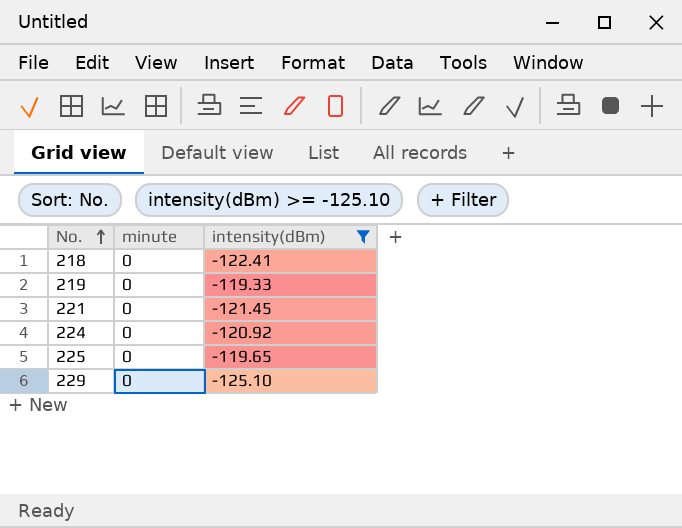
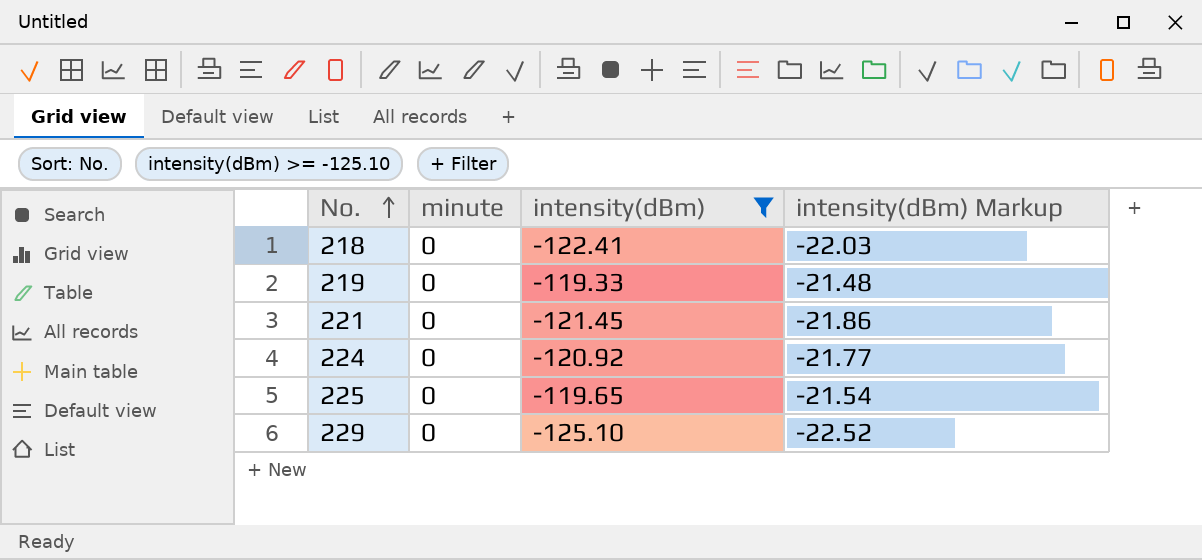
column intensity(dBm) Markup | formula: none -> [intensity(dBm)] * 0.18

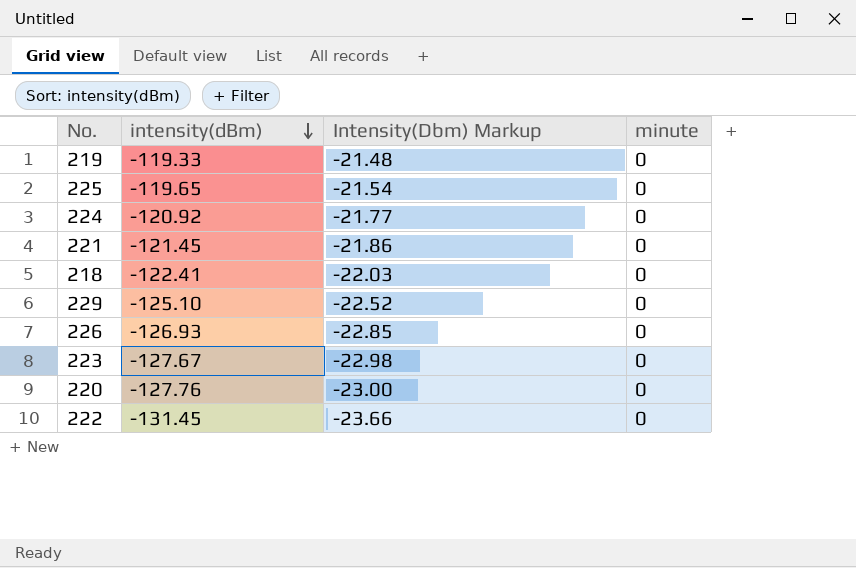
filter: intensity(dBm) >= -125.10 -> none
row order: No. ascending -> intensity(dBm) descending
column name: intensity(dBm) Markup -> Intensity(Dbm) Markup
column minute | position: 2 -> 4

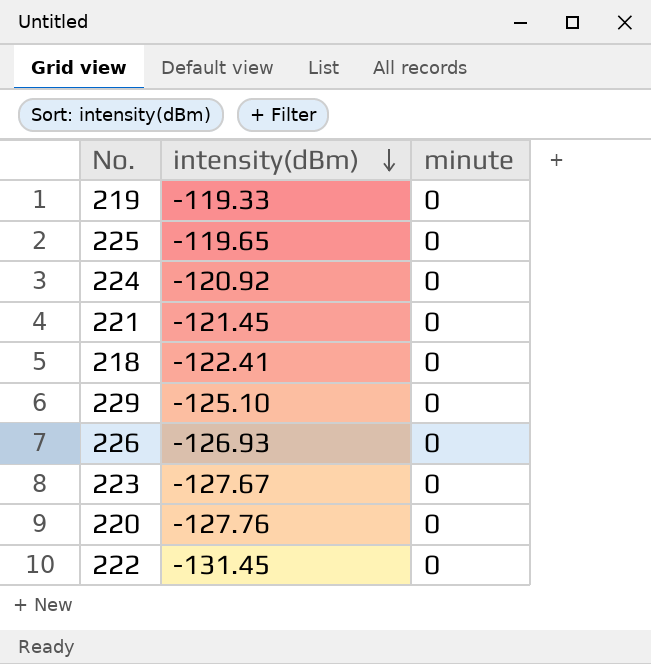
column Intensity(Dbm) Markup | formula: [intensity(dBm)] * 0.18 -> none

